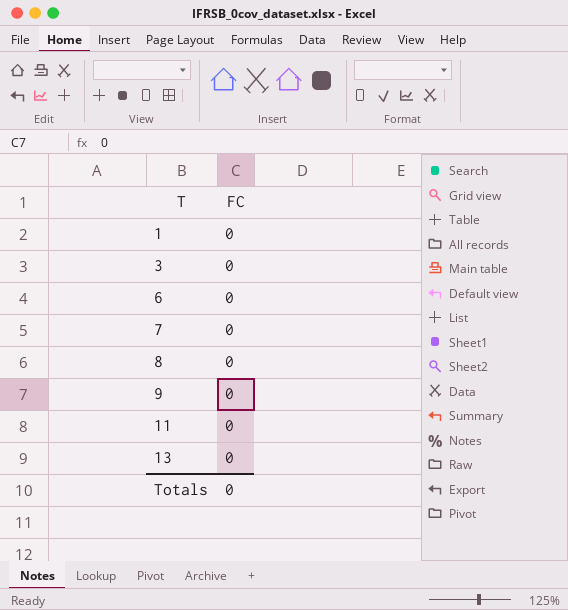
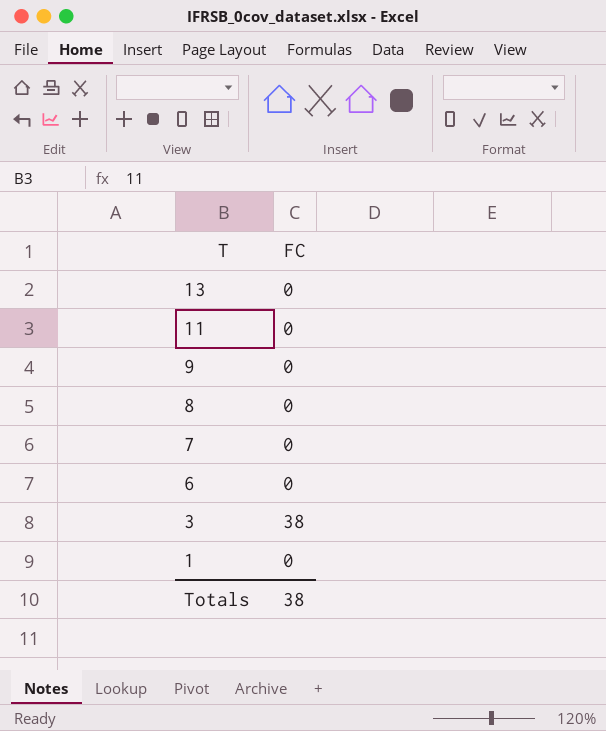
row order: T ascending -> T descending
3 | FC: 0 -> 38
Totals | FC: 0 -> 38

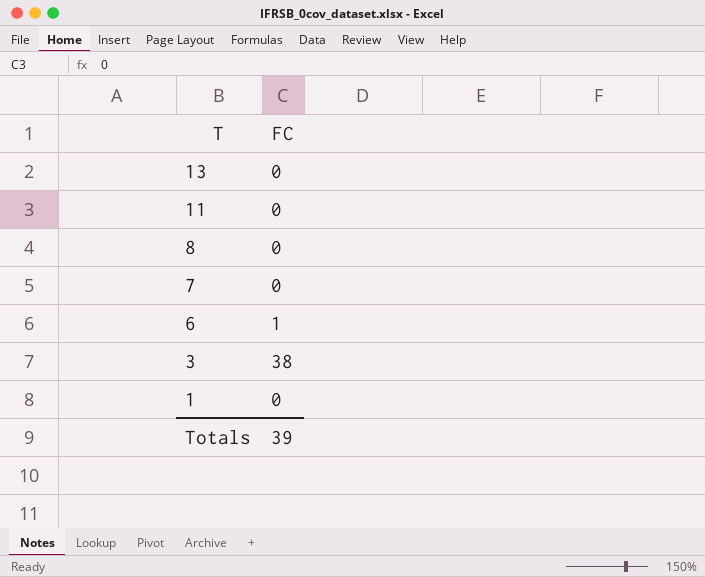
row 9: 0 -> none
6 | FC: 0 -> 1
Totals | FC: 38 -> 39

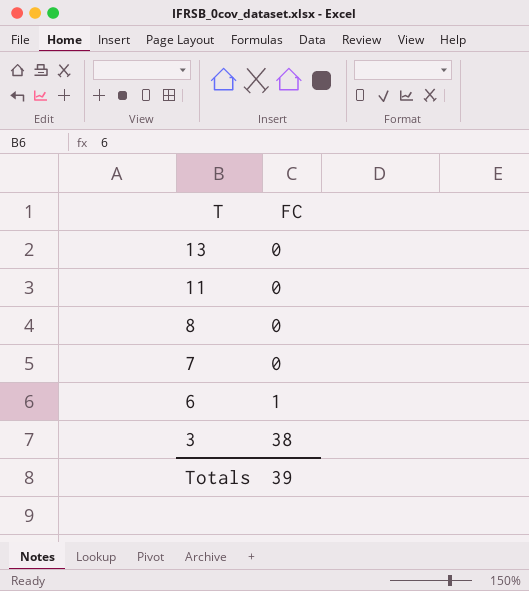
row 1: 0 -> none

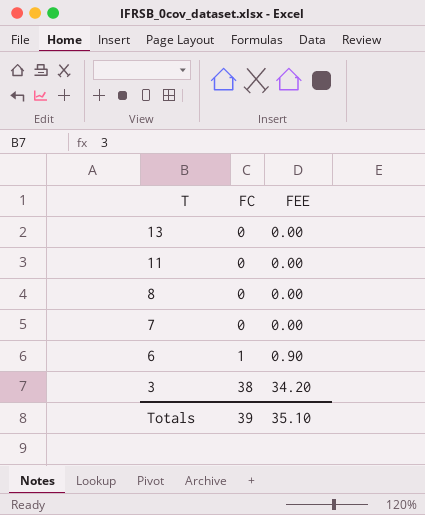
column FEE | formula: none -> [FC] * 0.9

